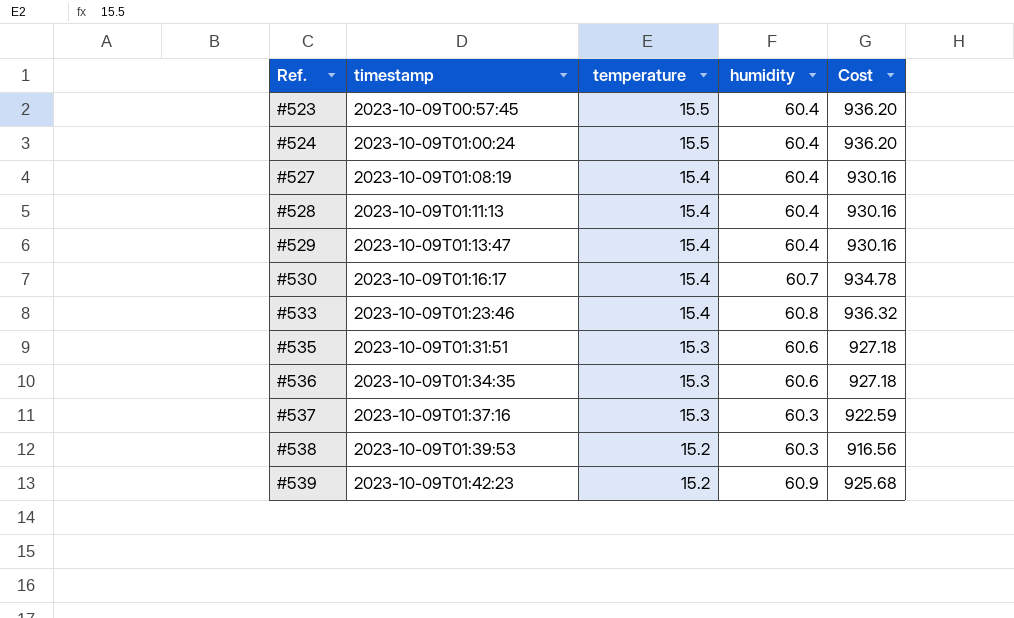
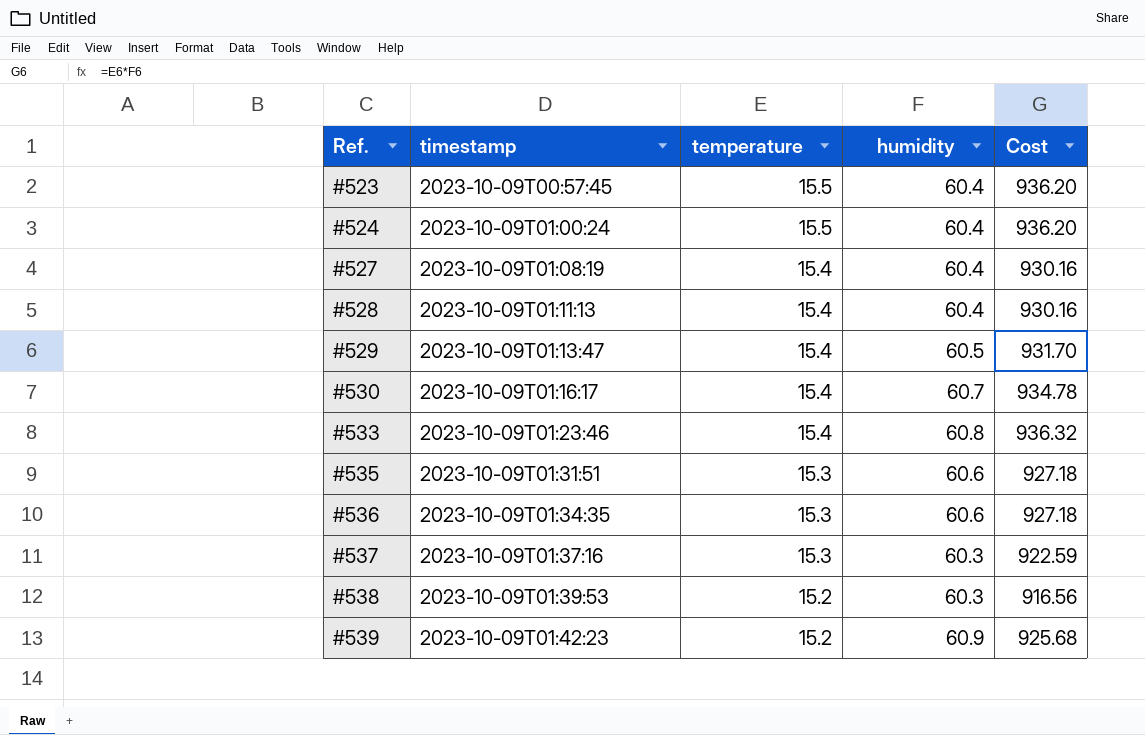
#529 | humidity: 60.4 -> 60.5
#529 | Cost: 930.16 -> 931.70

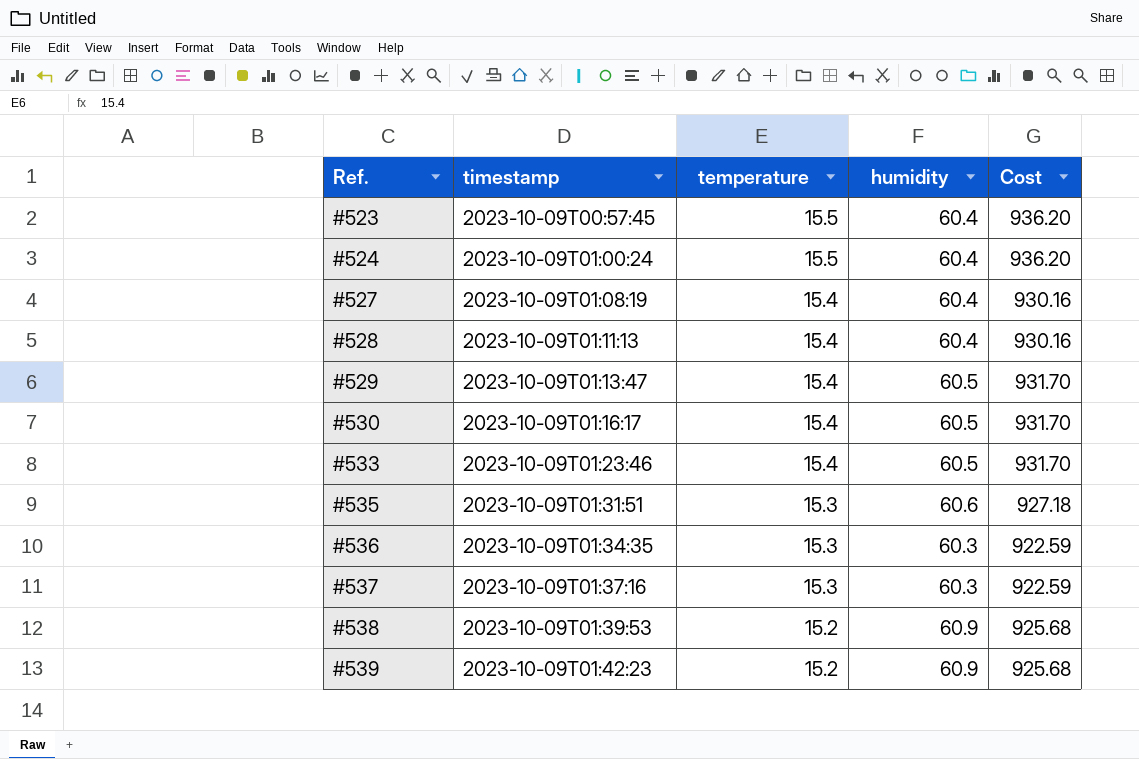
#530 | humidity: 60.7 -> 60.5
#530 | Cost: 934.78 -> 931.70
#533 | humidity: 60.8 -> 60.5
#533 | Cost: 936.32 -> 931.70
#536 | humidity: 60.6 -> 60.3
#536 | Cost: 927.18 -> 922.59
#538 | humidity: 60.3 -> 60.9
#538 | Cost: 916.56 -> 925.68

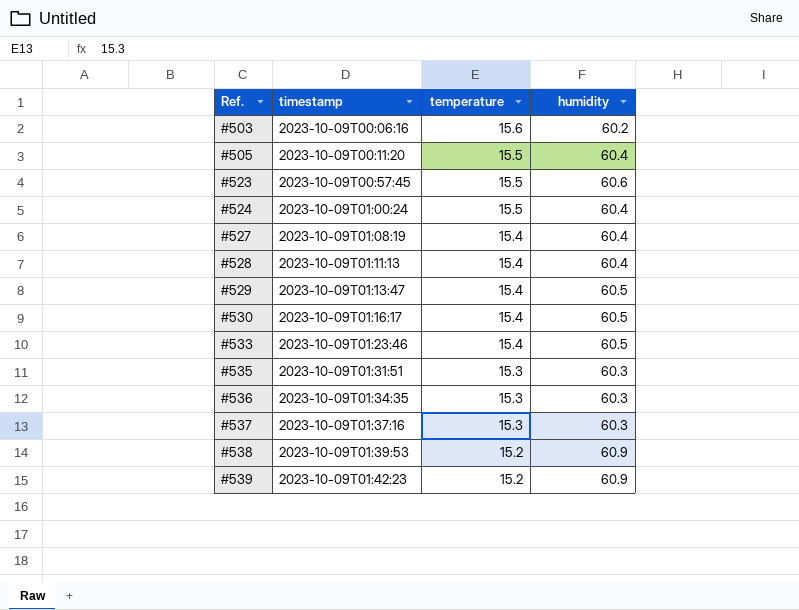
column Cost | formula: [temperature] * [humidity] -> none
row #503: none -> 2023-10-09T00:06:16 | 15.6 | 60.2
row #505: none -> 2023-10-09T00:11:20 | 15.5 | 60.4
#523 | humidity: 60.4 -> 60.6
#535 | humidity: 60.6 -> 60.3

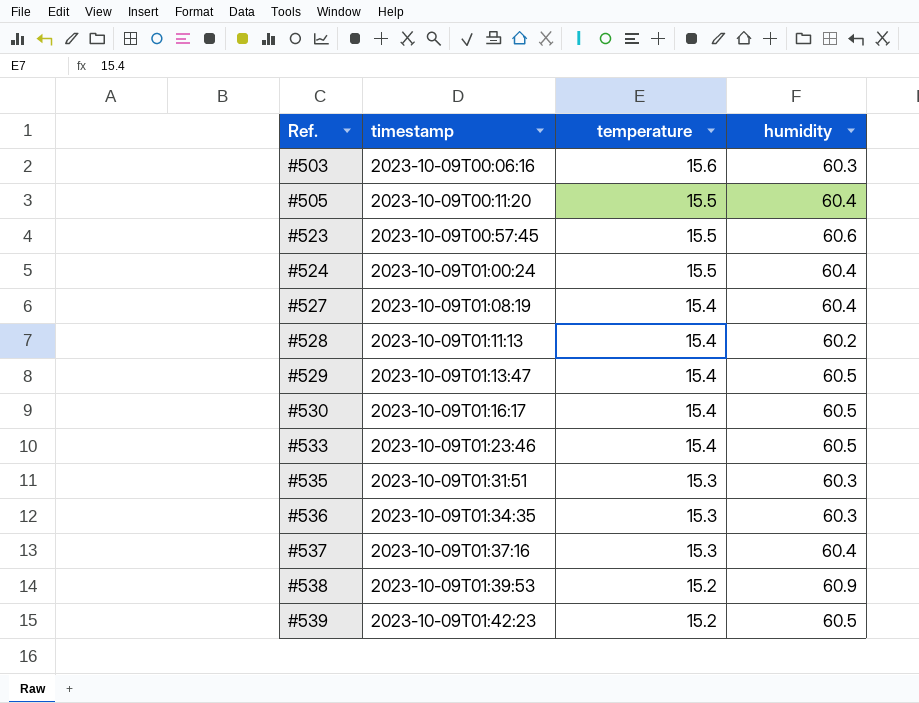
#503 | humidity: 60.2 -> 60.3
#528 | humidity: 60.4 -> 60.2
#537 | humidity: 60.3 -> 60.4
#539 | humidity: 60.9 -> 60.5

